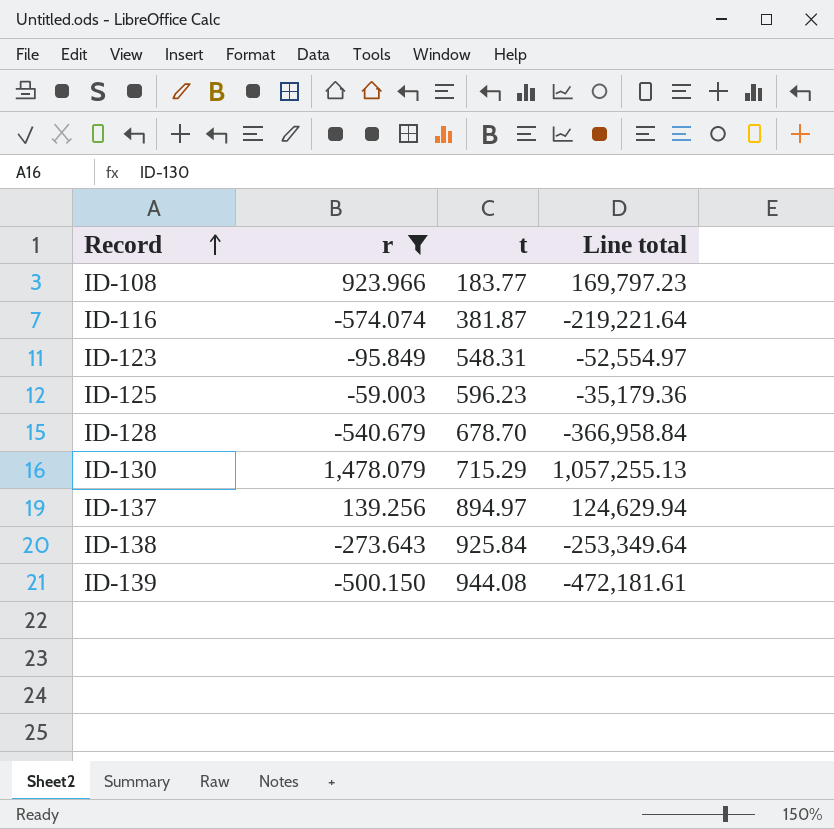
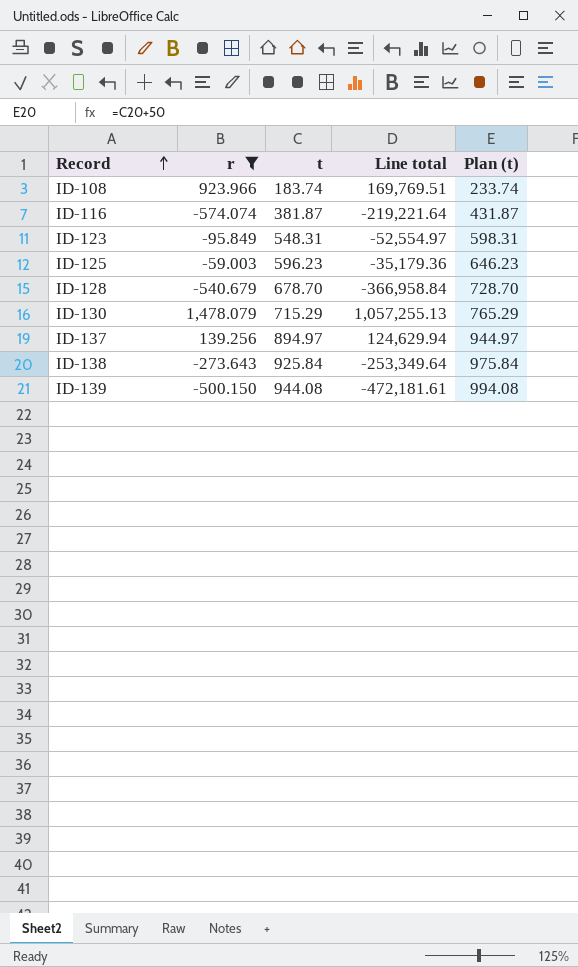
column Plan (t) | formula: none -> [t] + 50
ID-108 | t: 183.77 -> 183.74
ID-108 | Line total: 169,797.23 -> 169,769.51

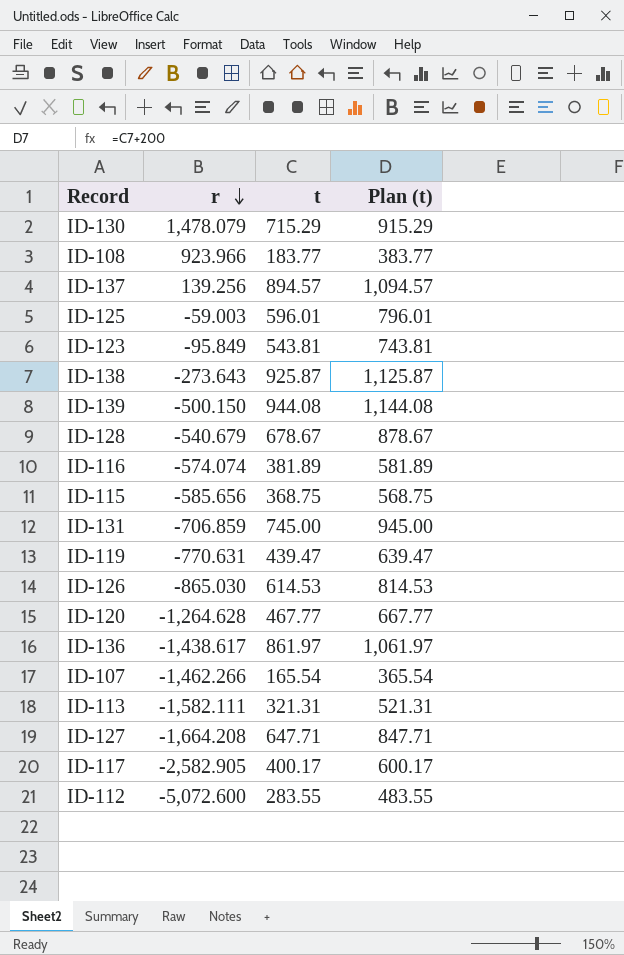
filter: r >= -574.074 -> none
row order: Record ascending -> r descending
column Line total | formula: [r] * [t] -> none
column Plan (t) | formula: [t] + 50 -> [t] + 200
ID-108 | t: 183.74 -> 183.77
ID-137 | t: 894.97 -> 894.57
ID-125 | t: 596.23 -> 596.01
ID-123 | t: 548.31 -> 543.81
ID-138 | t: 925.84 -> 925.87
ID-128 | t: 678.70 -> 678.67
ID-116 | t: 381.87 -> 381.89

